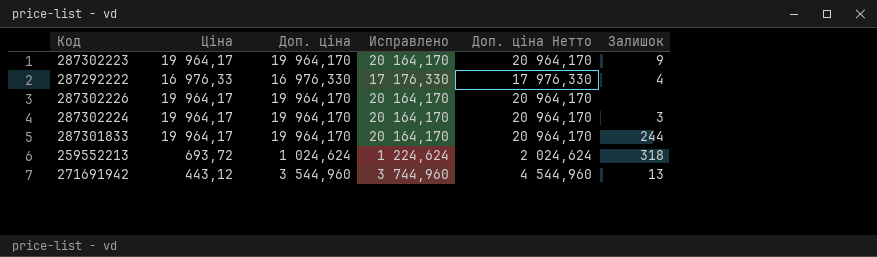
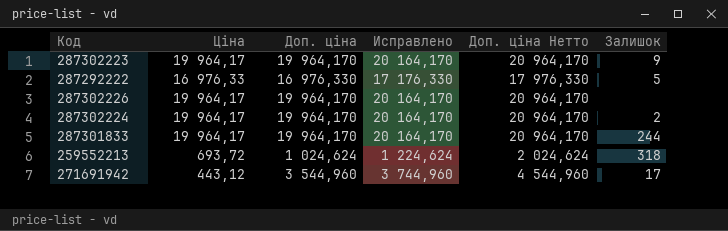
287292222 | Залишок: 4 -> 5
287302224 | Залишок: 3 -> 2
271691942 | Залишок: 13 -> 17

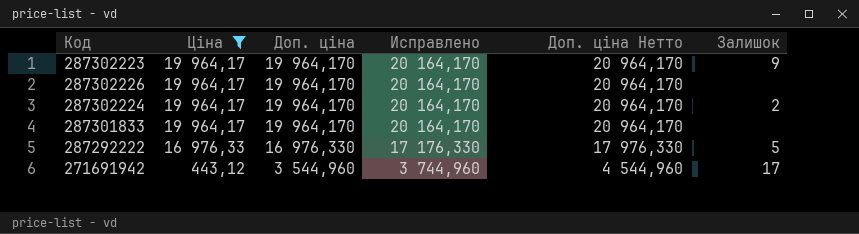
filter: none -> Ціна != 693,72
row order: none -> Ціна descending
287301833 | Залишок: 244 -> none

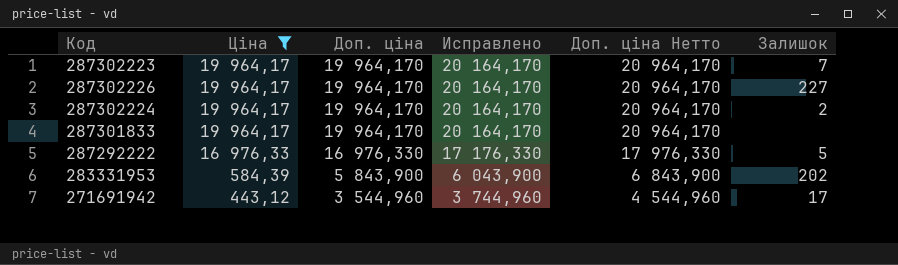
287302223 | Залишок: 9 -> 7
287302226 | Залишок: none -> 227
row 283331953: none -> 584,39 | 5 843,900 | 6 043,900 | 6 843,900 | 202

